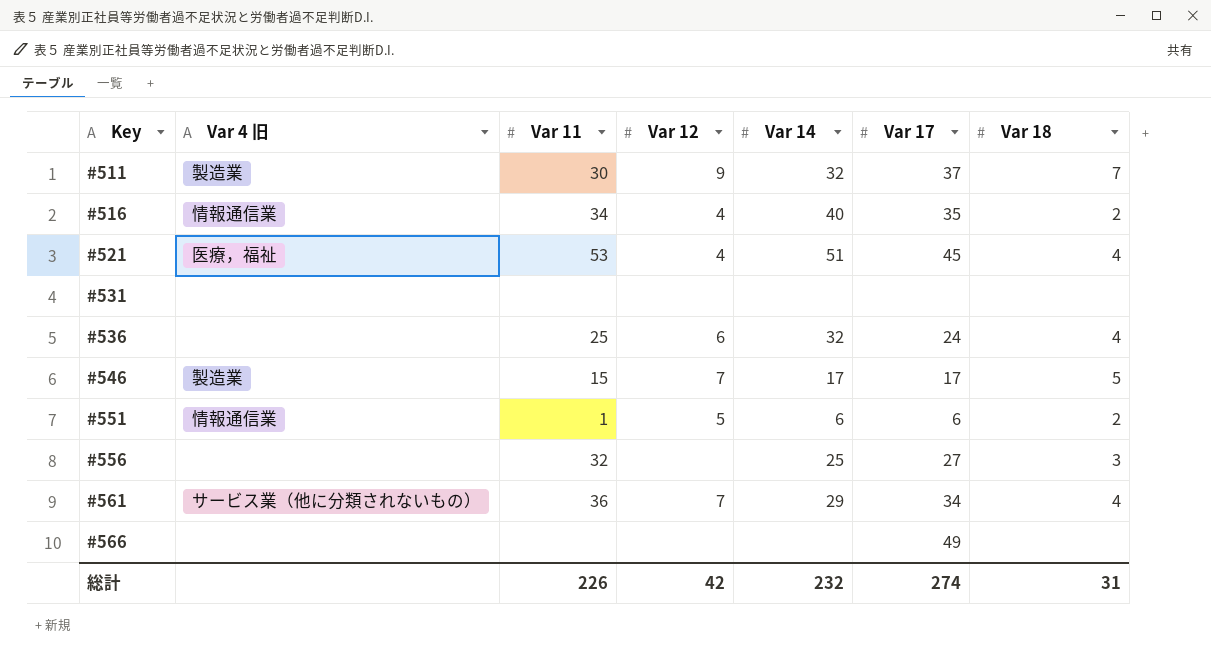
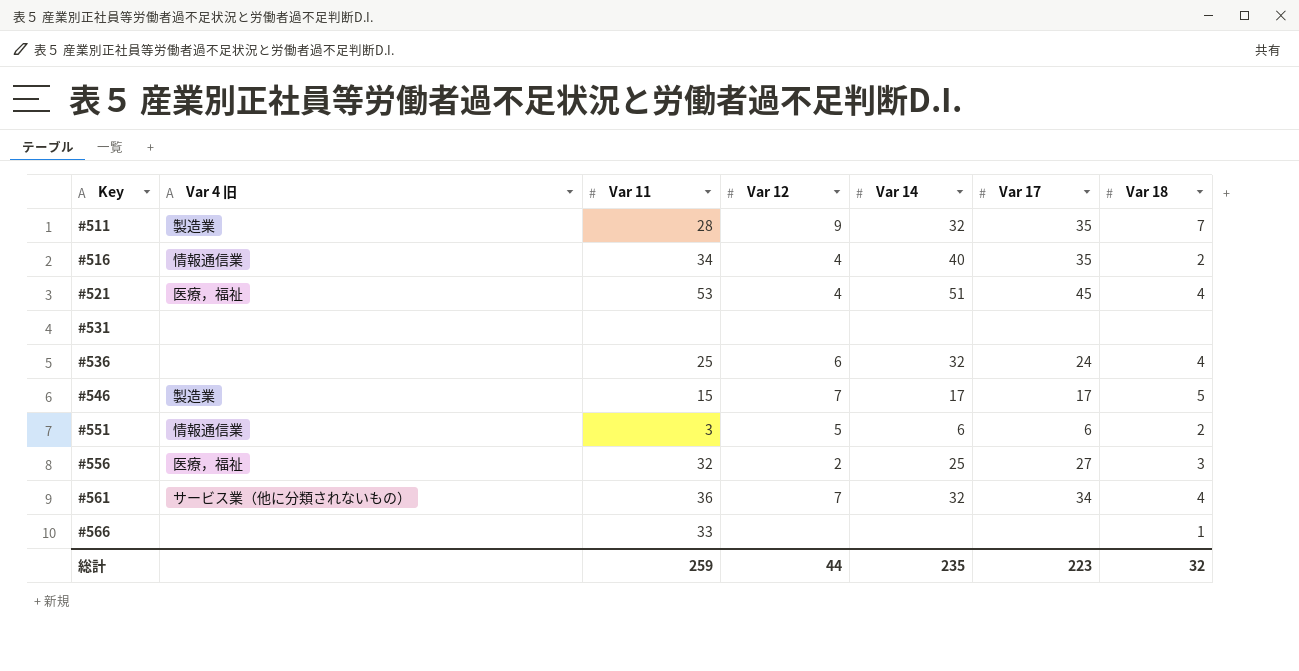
#511 | Var 11: 30 -> 28
#511 | Var 17: 37 -> 35
#551 | Var 11: 1 -> 3
#556 | Var 4 旧: none -> 医療，福祉
#556 | Var 12: none -> 2
#561 | Var 14: 29 -> 32
#566 | Var 11: none -> 33
#566 | Var 17: 49 -> none
#566 | Var 18: none -> 1
総計 | Var 11: 226 -> 259
総計 | Var 12: 42 -> 44
総計 | Var 14: 232 -> 235
総計 | Var 17: 274 -> 223
総計 | Var 18: 31 -> 32

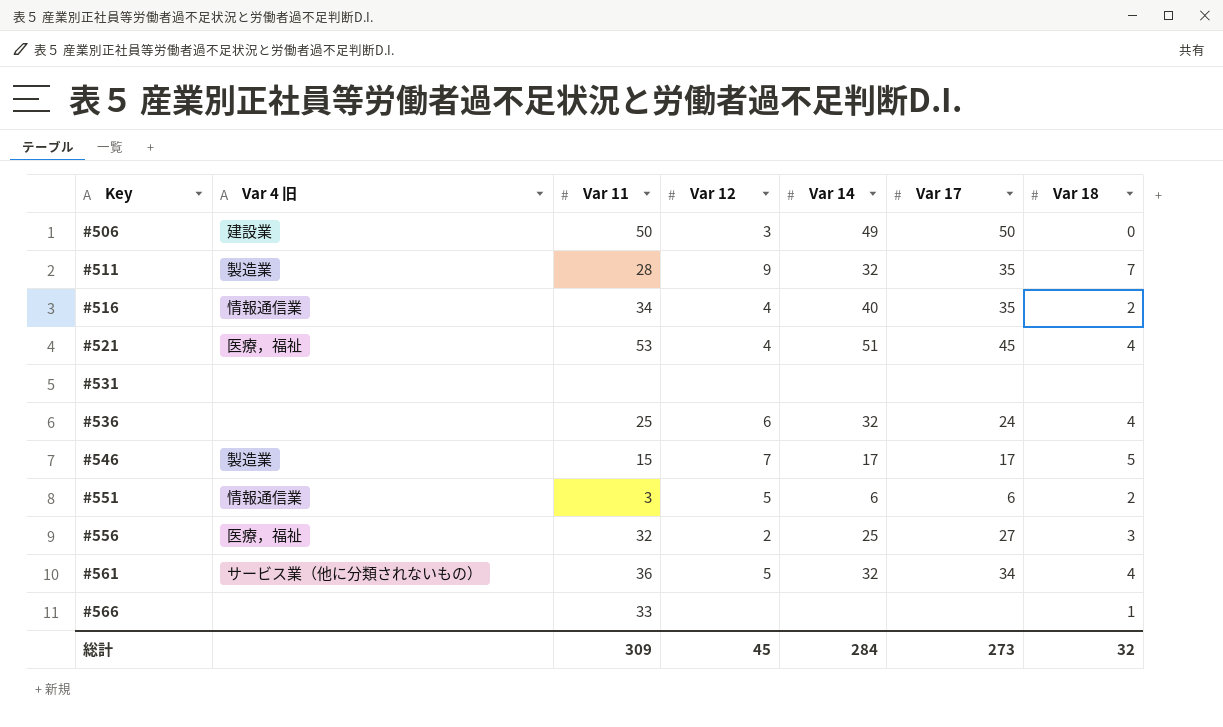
row #506: none -> 建設業 | 50 | 3 | 49 | 50 | 0
#561 | Var 12: 7 -> 5
総計 | Var 11: 259 -> 309
総計 | Var 12: 44 -> 45
総計 | Var 14: 235 -> 284
総計 | Var 17: 223 -> 273

